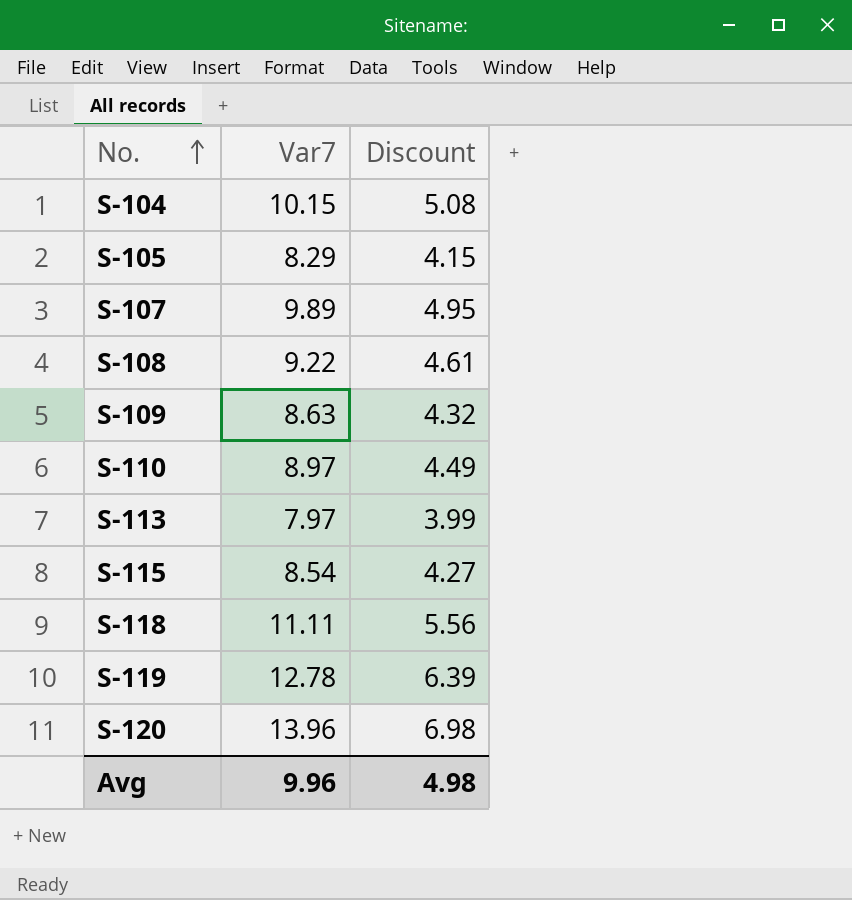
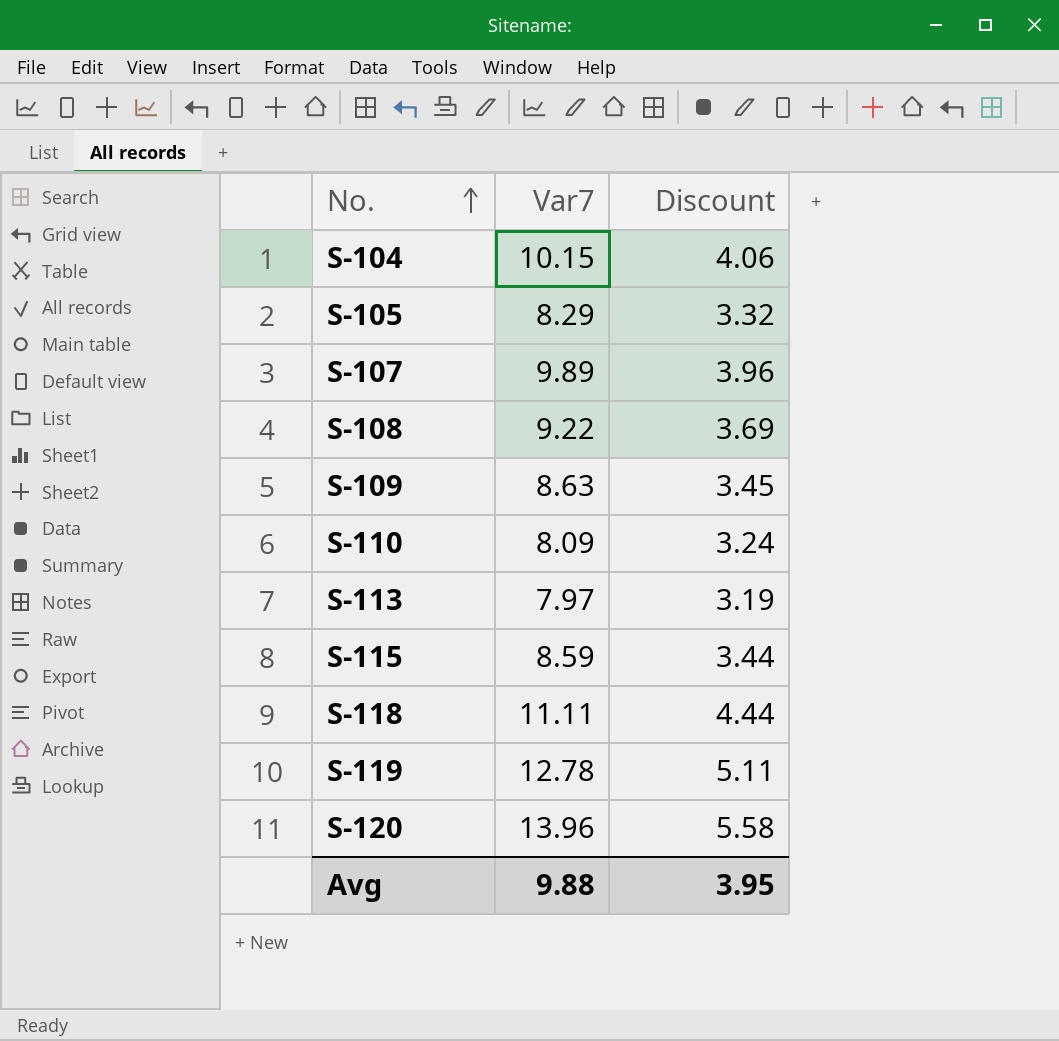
column Discount | formula: [Var7] * 0.5 -> [Var7] * 0.4
S-110 | Var7: 8.97 -> 8.09
S-115 | Var7: 8.54 -> 8.59
Avg | Var7: 9.96 -> 9.88
Avg | Discount: 4.98 -> 3.95

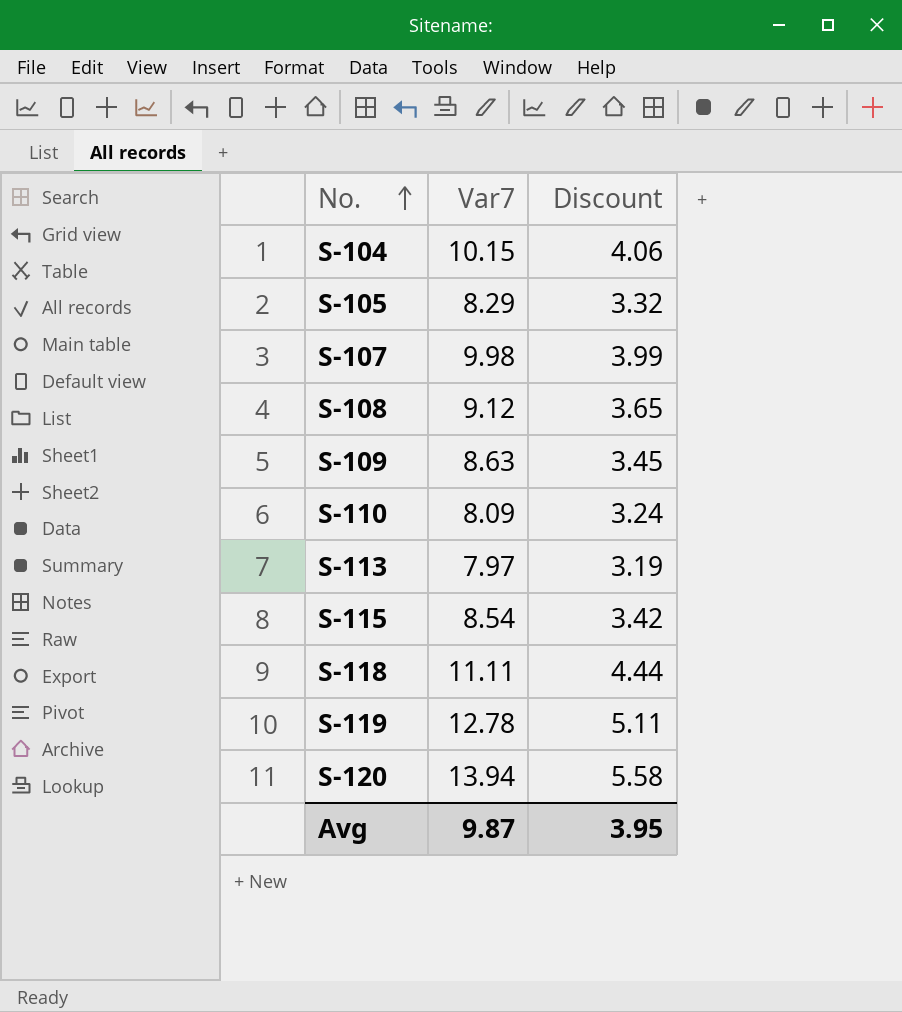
S-107 | Var7: 9.89 -> 9.98
S-107 | Discount: 3.96 -> 3.99
S-108 | Var7: 9.22 -> 9.12
S-108 | Discount: 3.69 -> 3.65
S-115 | Var7: 8.59 -> 8.54
S-115 | Discount: 3.44 -> 3.42
S-120 | Var7: 13.96 -> 13.94
Avg | Var7: 9.88 -> 9.87

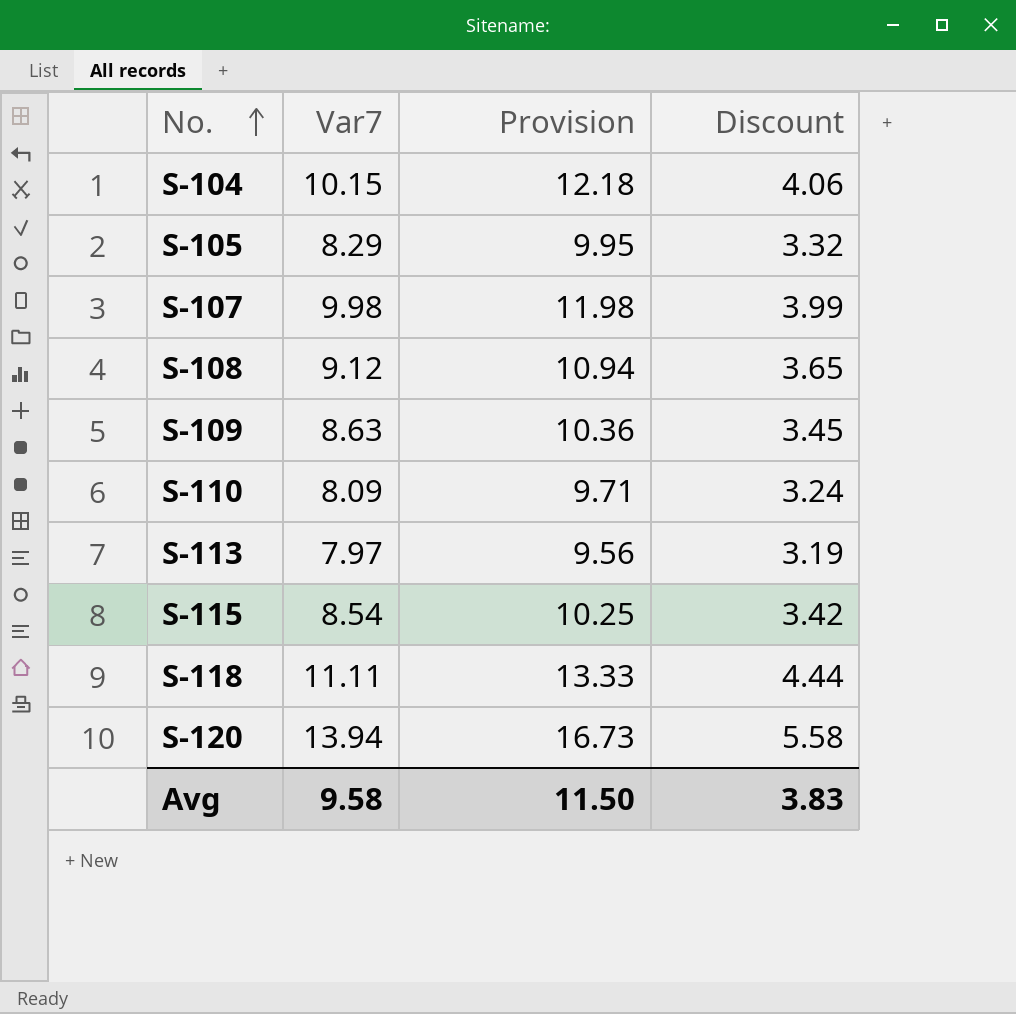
column Provision | formula: none -> [Var7] * 1.2
row S-119: 12.78 | 5.11 -> none
Avg | Var7: 9.87 -> 9.58
Avg | Discount: 3.95 -> 3.83

